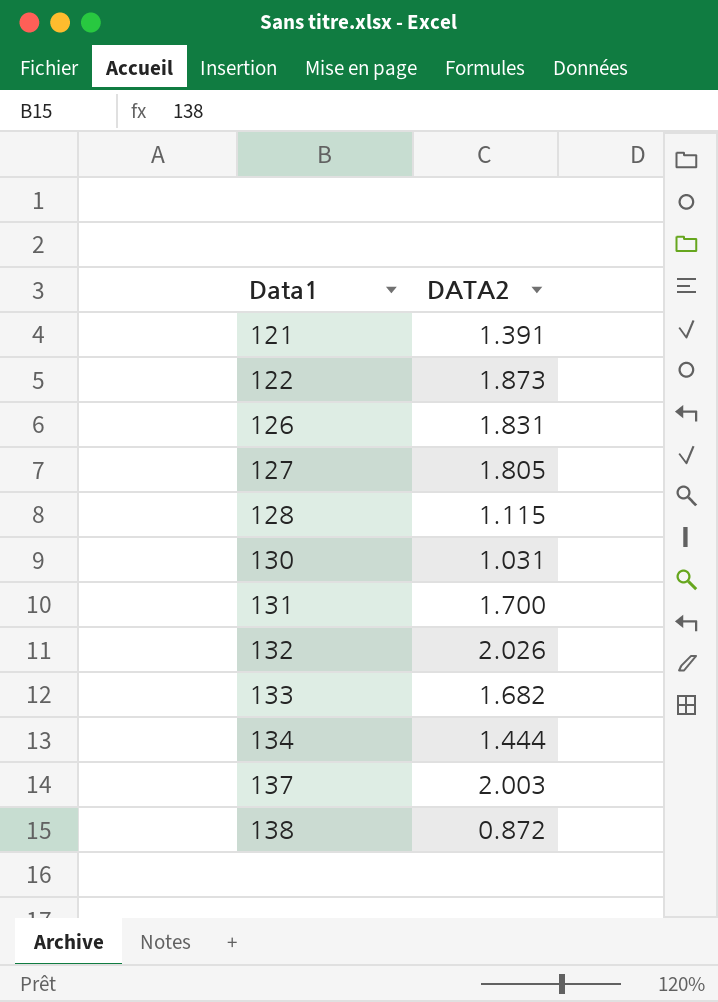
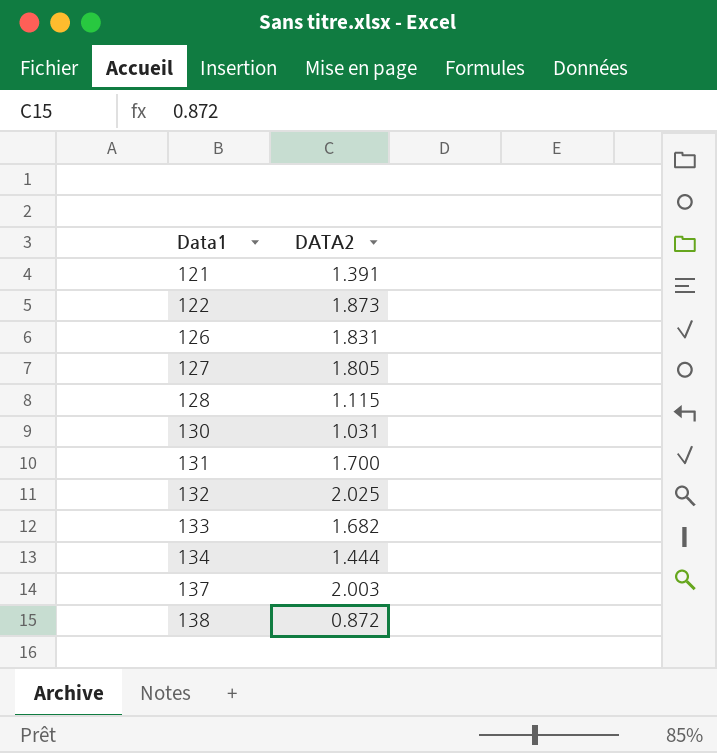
132 | DATA2: 2.026 -> 2.025

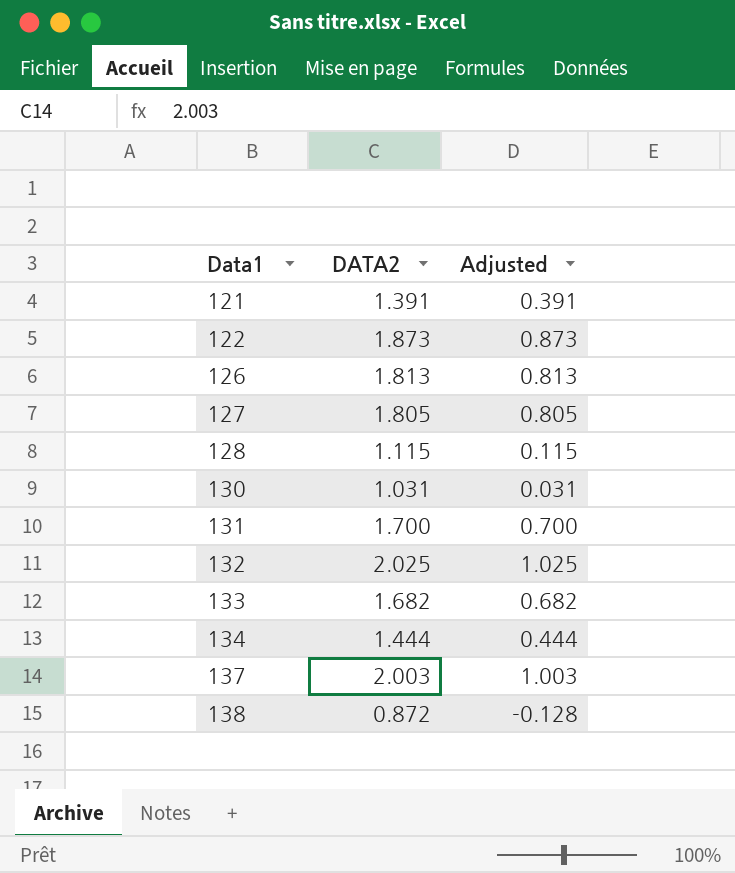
column Adjusted | formula: none -> [DATA2] - 1
126 | DATA2: 1.831 -> 1.813

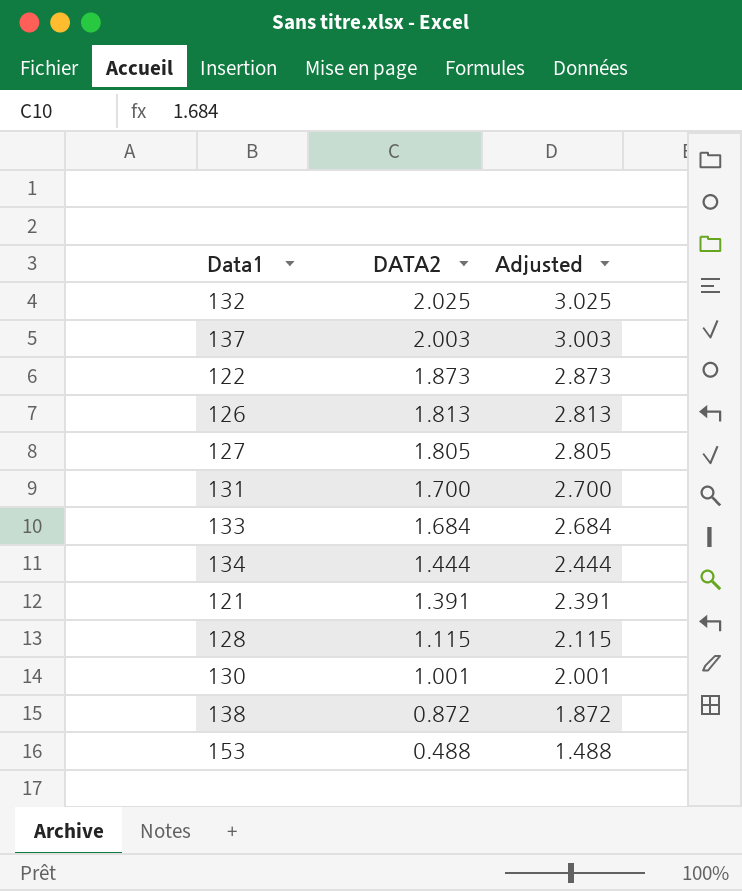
row order: Data1 ascending -> DATA2 descending
column Adjusted | formula: [DATA2] - 1 -> [DATA2] + 1
133 | DATA2: 1.682 -> 1.684
130 | DATA2: 1.031 -> 1.001
row 153: none -> 0.488 | 1.488

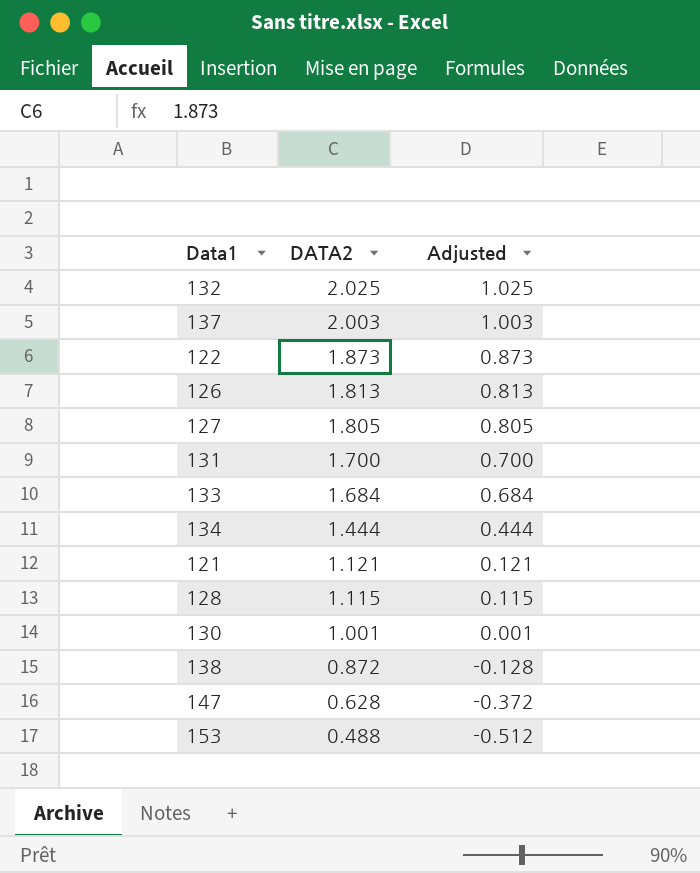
column Adjusted | formula: [DATA2] + 1 -> [DATA2] - 1
121 | DATA2: 1.391 -> 1.121
row 147: none -> 0.628 | -0.372

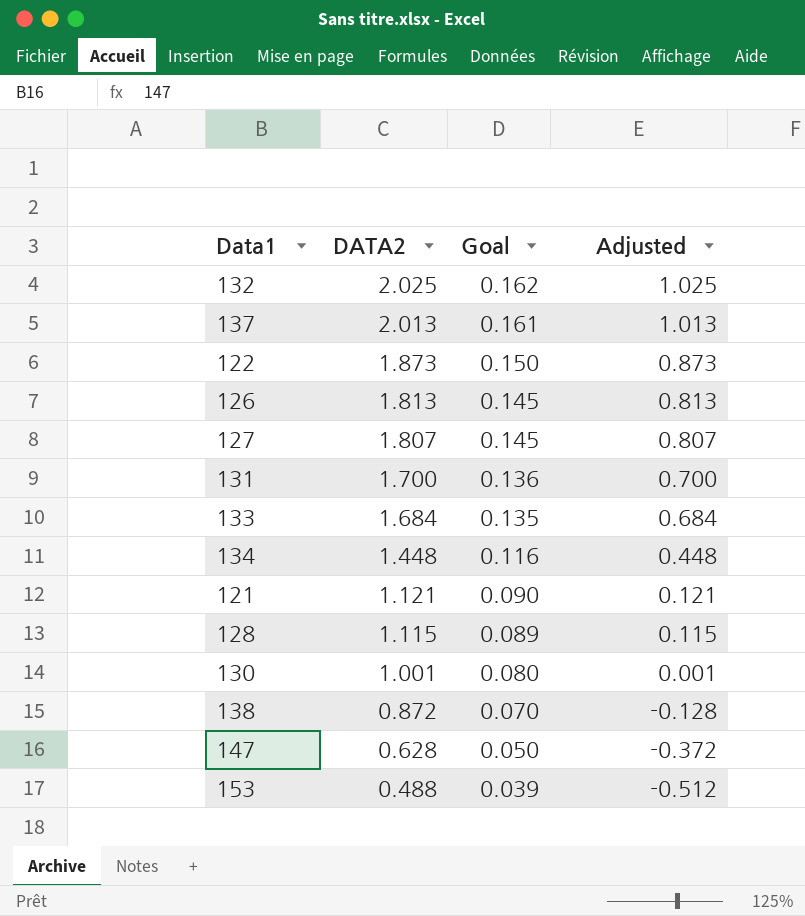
column Goal | formula: none -> [DATA2] * 0.08
137 | DATA2: 2.003 -> 2.013
137 | Adjusted: 1.003 -> 1.013
127 | DATA2: 1.805 -> 1.807
127 | Adjusted: 0.805 -> 0.807
134 | DATA2: 1.444 -> 1.448
134 | Adjusted: 0.444 -> 0.448

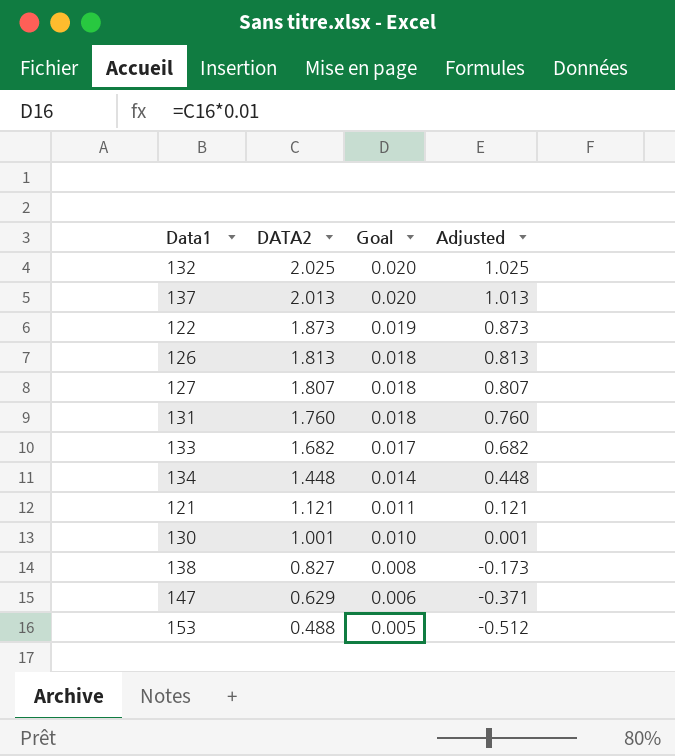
column Goal | formula: [DATA2] * 0.08 -> [DATA2] * 0.01
row 128: 1.115 | 0.089 | 0.115 -> none
131 | DATA2: 1.700 -> 1.760
131 | Adjusted: 0.700 -> 0.760
133 | DATA2: 1.684 -> 1.682
133 | Adjusted: 0.684 -> 0.682
138 | DATA2: 0.872 -> 0.827
138 | Adjusted: -0.128 -> -0.173
147 | DATA2: 0.628 -> 0.629
147 | Adjusted: -0.372 -> -0.371

